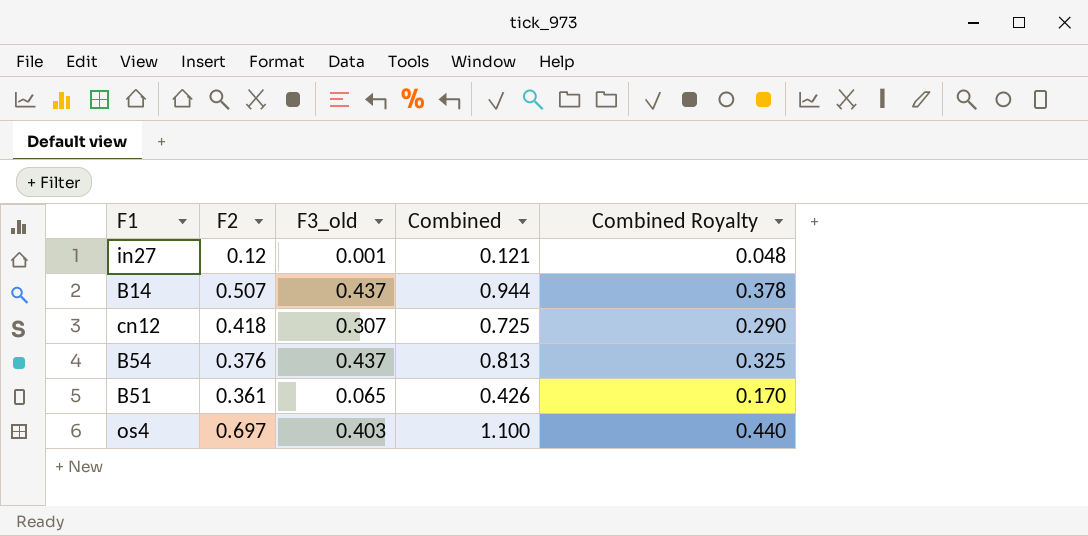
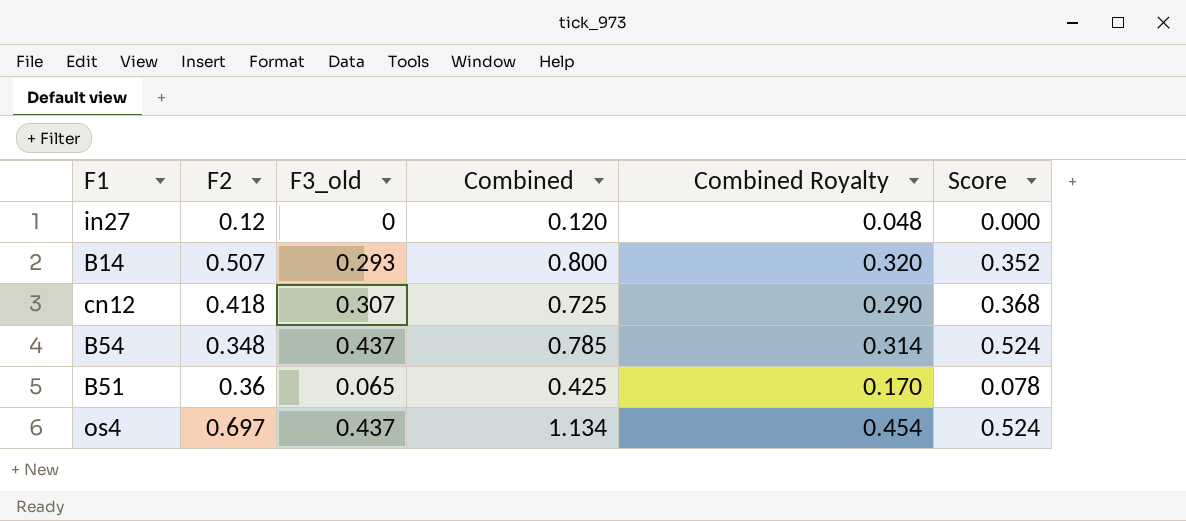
column Score | formula: none -> [F3_old] * 1.2
in27 | F3_old: 0.001 -> 0
in27 | Combined: 0.121 -> 0.120
B14 | F3_old: 0.437 -> 0.293
B14 | Combined: 0.944 -> 0.800
B14 | Combined Royalty: 0.378 -> 0.320
B54 | F2: 0.376 -> 0.348
B54 | Combined: 0.813 -> 0.785
B54 | Combined Royalty: 0.325 -> 0.314
B51 | F2: 0.361 -> 0.36
B51 | Combined: 0.426 -> 0.425
os4 | F3_old: 0.403 -> 0.437
os4 | Combined: 1.100 -> 1.134
os4 | Combined Royalty: 0.440 -> 0.454

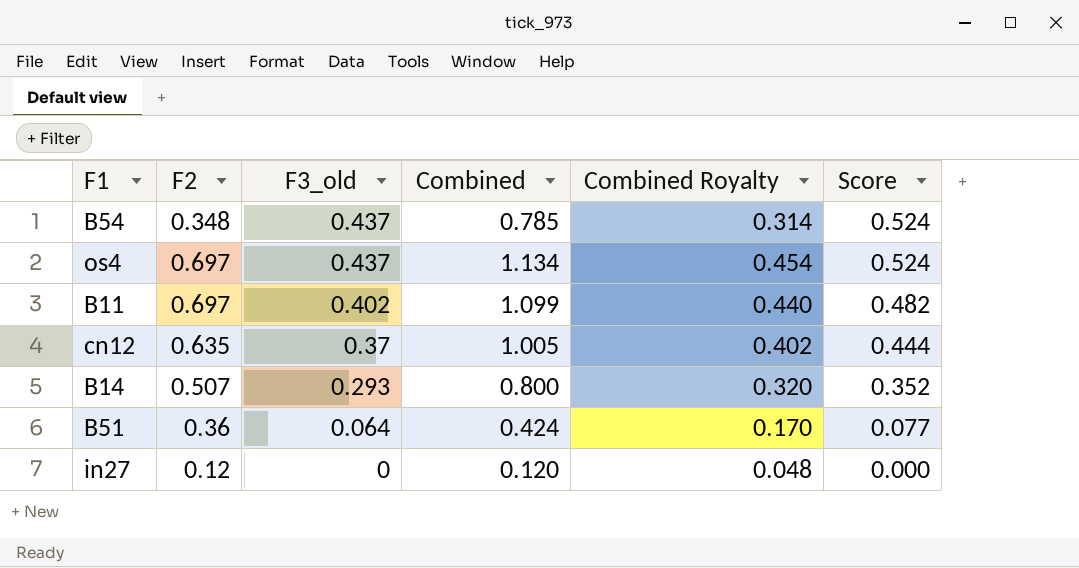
row order: none -> F3_old descending
row B11: none -> 0.697 | 0.402 | 1.099 | 0.440 | 0.482
cn12 | F2: 0.418 -> 0.635
cn12 | F3_old: 0.307 -> 0.37
cn12 | Combined: 0.725 -> 1.005
cn12 | Combined Royalty: 0.290 -> 0.402
cn12 | Score: 0.368 -> 0.444
B51 | F3_old: 0.065 -> 0.064
B51 | Combined: 0.425 -> 0.424
B51 | Score: 0.078 -> 0.077

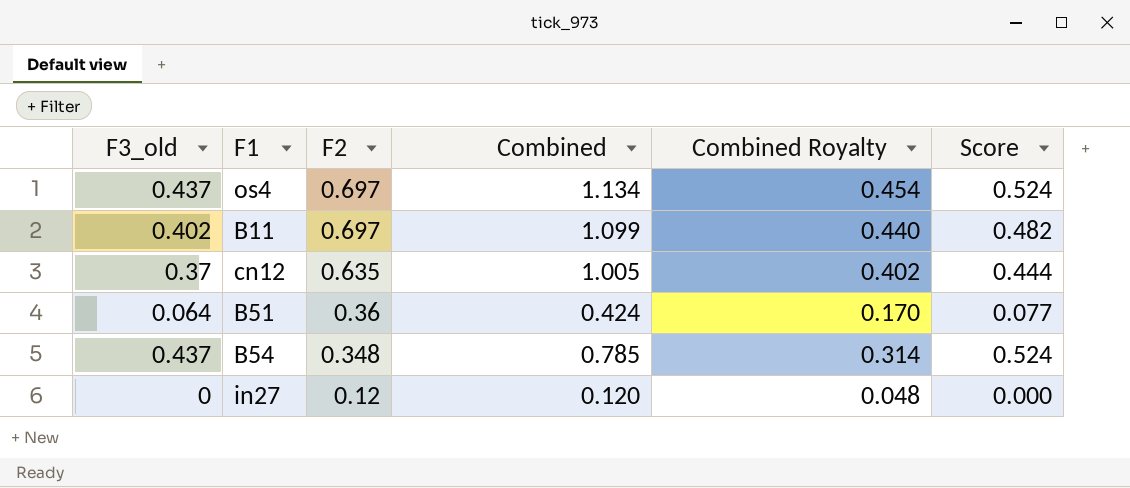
row order: F3_old descending -> F2 descending
column F3_old | position: 3 -> 1
row B14: 0.507 | 0.293 | 0.800 | 0.320 | 0.352 -> none

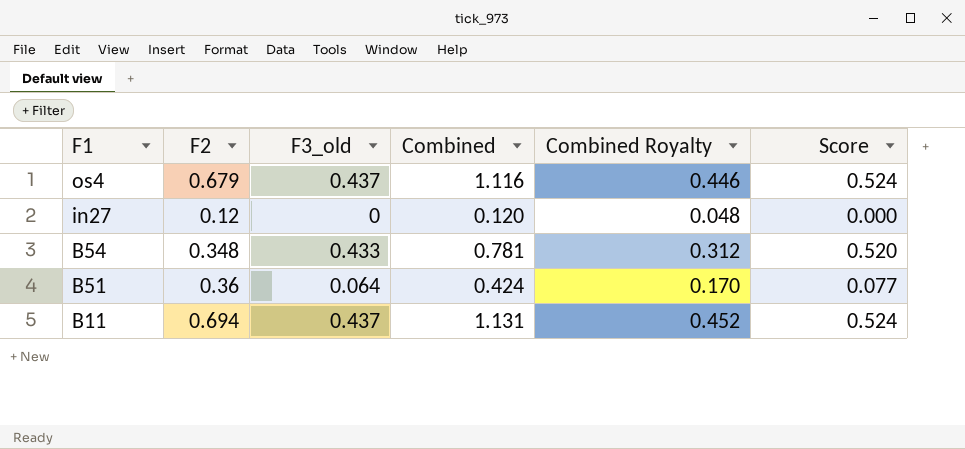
row order: F2 descending -> F1 descending
column F3_old | position: 1 -> 3
row cn12: 0.37 | 0.635 | 1.005 | 0.402 | 0.444 -> none
os4 | F2: 0.697 -> 0.679
os4 | Combined: 1.134 -> 1.116
os4 | Combined Royalty: 0.454 -> 0.446
B54 | F3_old: 0.437 -> 0.433
B54 | Combined: 0.785 -> 0.781
B54 | Combined Royalty: 0.314 -> 0.312
B54 | Score: 0.524 -> 0.520
B11 | F2: 0.697 -> 0.694
B11 | F3_old: 0.402 -> 0.437
B11 | Combined: 1.099 -> 1.131
B11 | Combined Royalty: 0.440 -> 0.452
B11 | Score: 0.482 -> 0.524

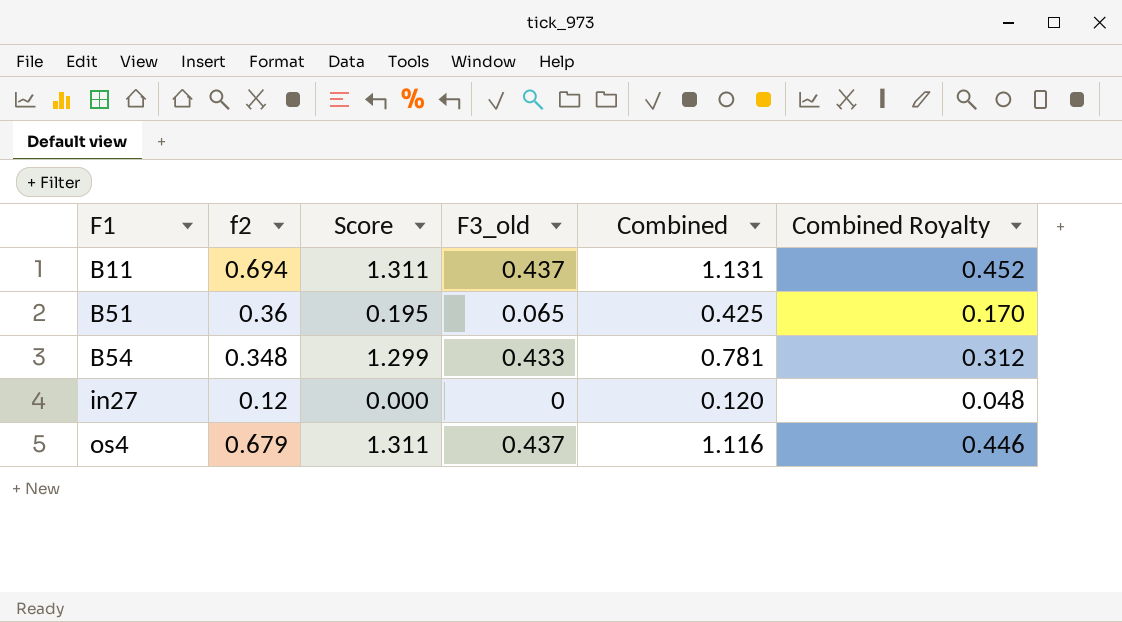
row order: F1 descending -> F1 ascending
column name: F2 -> f2
column Score | formula: [F3_old] * 1.2 -> [F3_old] * 3
column Score | position: 6 -> 3
B51 | F3_old: 0.064 -> 0.065
B51 | Combined: 0.424 -> 0.425

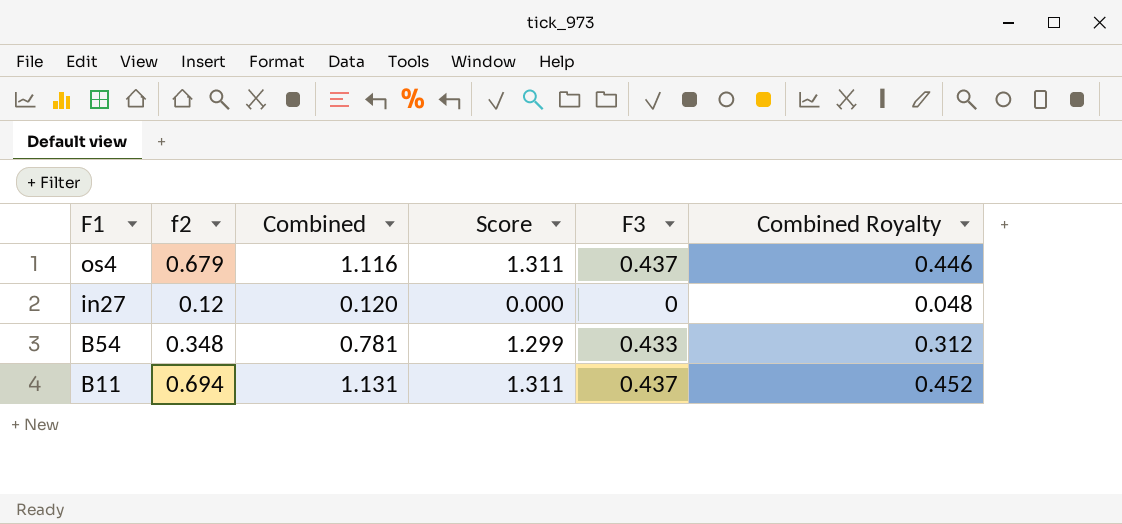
row order: F1 ascending -> F1 descending
column Combined | position: 5 -> 3
column name: F3_old -> F3
row B51: 0.36 | 0.195 | 0.065 | 0.425 | 0.170 -> none

